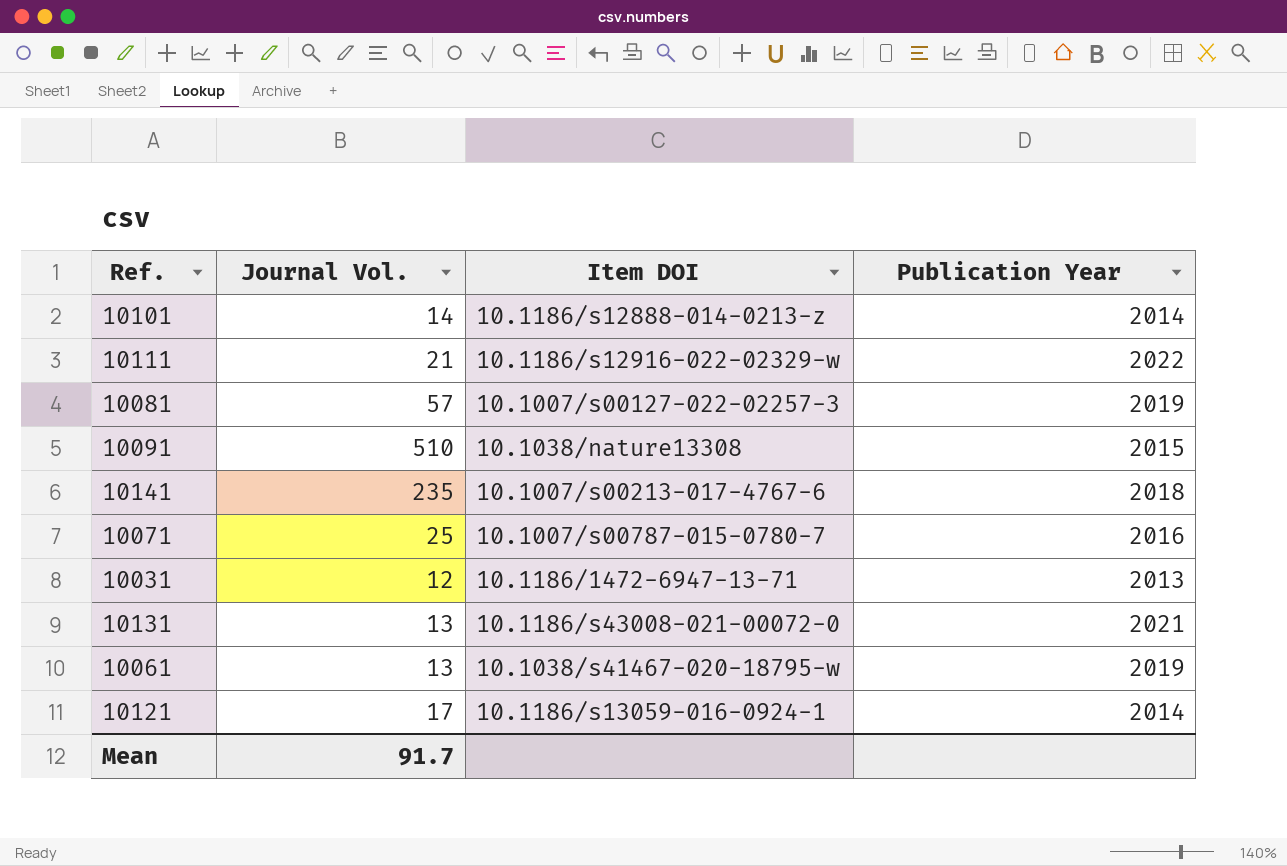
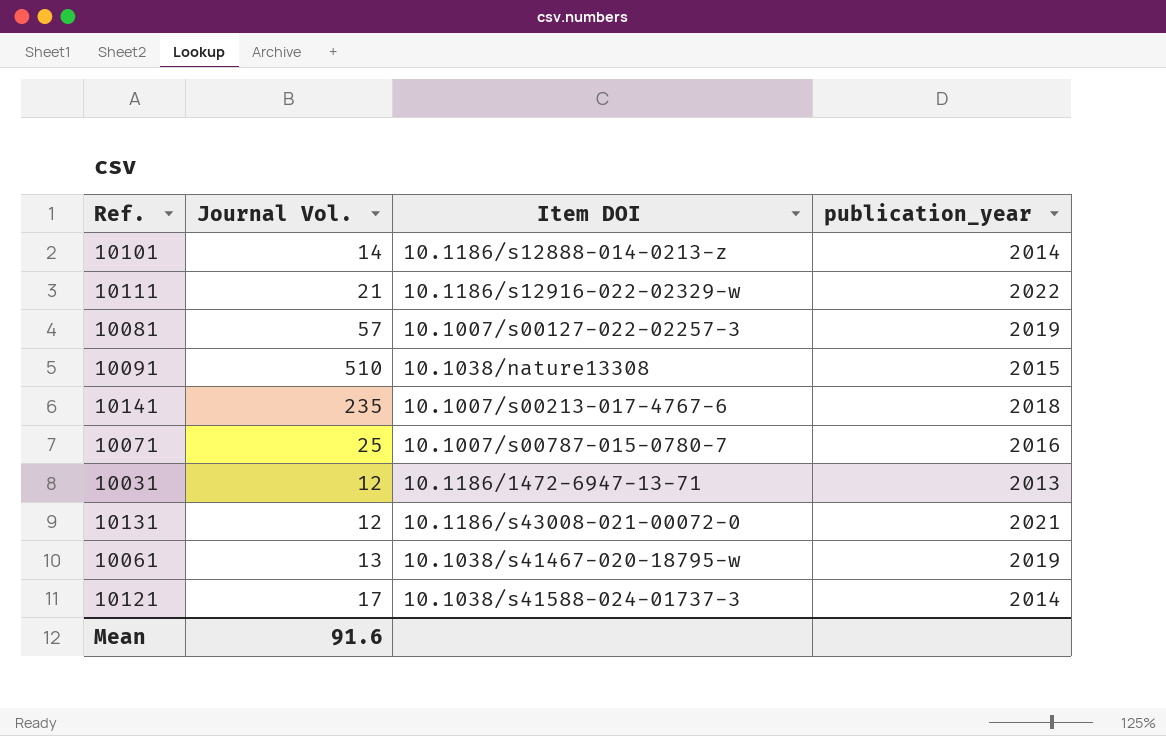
column name: Publication Year -> publication_year
10131 | Journal Vol.: 13 -> 12
10121 | Item DOI: 10.1186/s13059-016-0924-1 -> 10.1038/s41588-024-01737-3
Mean | Journal Vol.: 91.7 -> 91.6

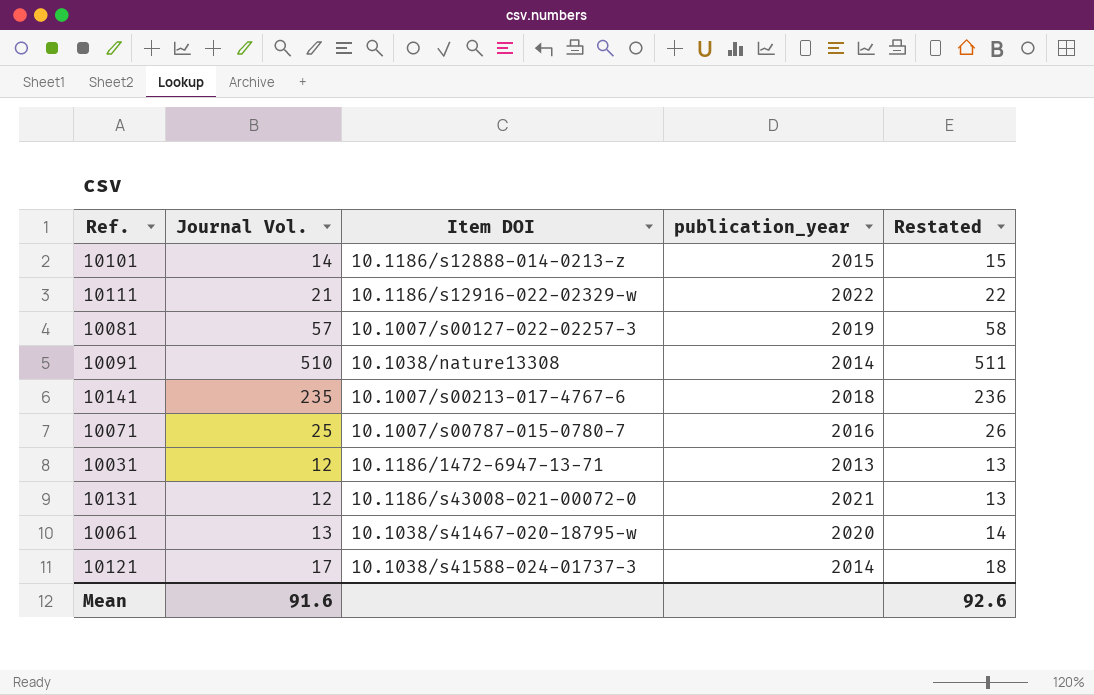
column Restated | formula: none -> [Journal Vol.] + 1
10101 | publication_year: 2014 -> 2015
10091 | publication_year: 2015 -> 2014
10061 | publication_year: 2019 -> 2020

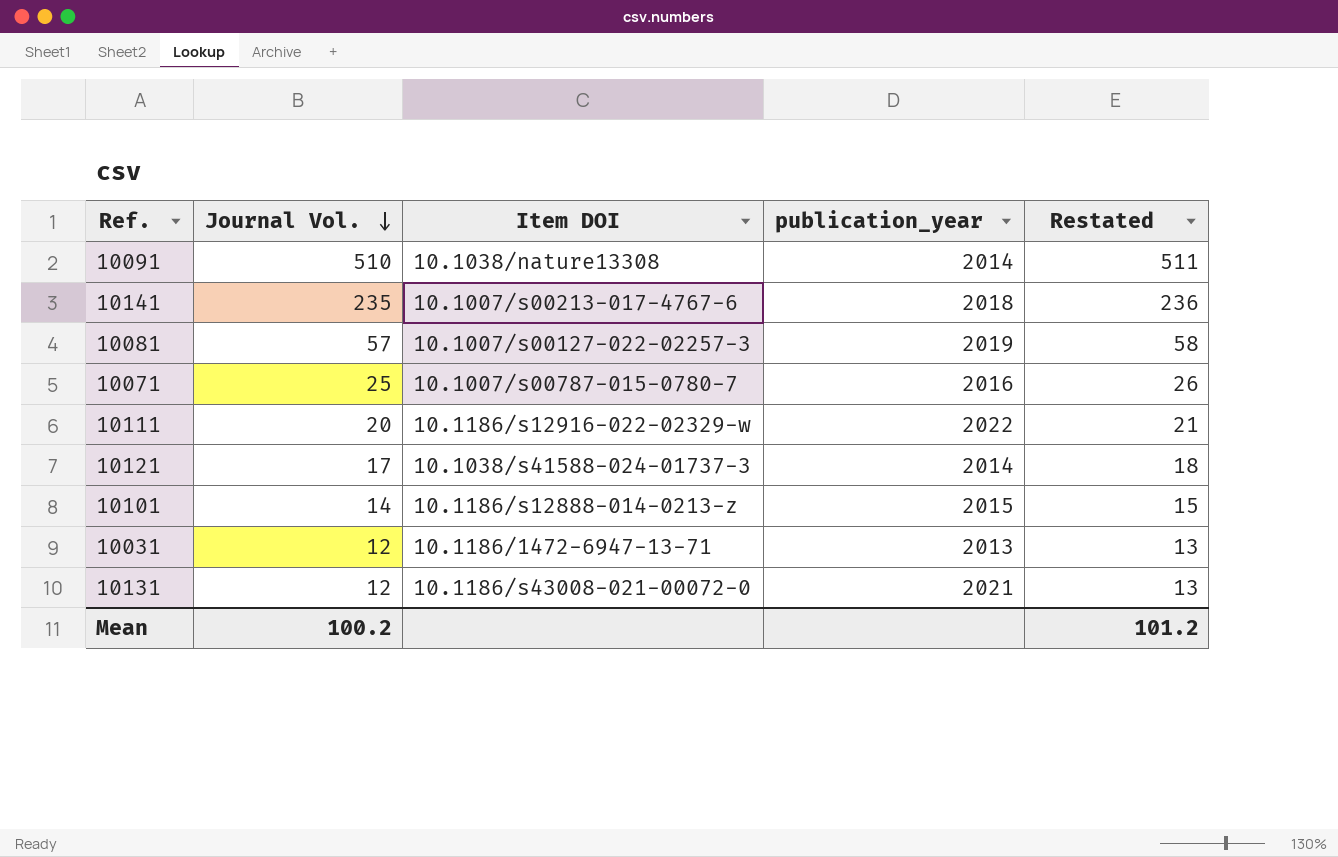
row order: none -> Journal Vol. descending
row 10061: 13 | 10.1038/s41467-020-18795-w | 2020 | 14 -> none
10111 | Journal Vol.: 21 -> 20
10111 | Restated: 22 -> 21
Mean | Journal Vol.: 91.6 -> 100.2
Mean | Restated: 92.6 -> 101.2

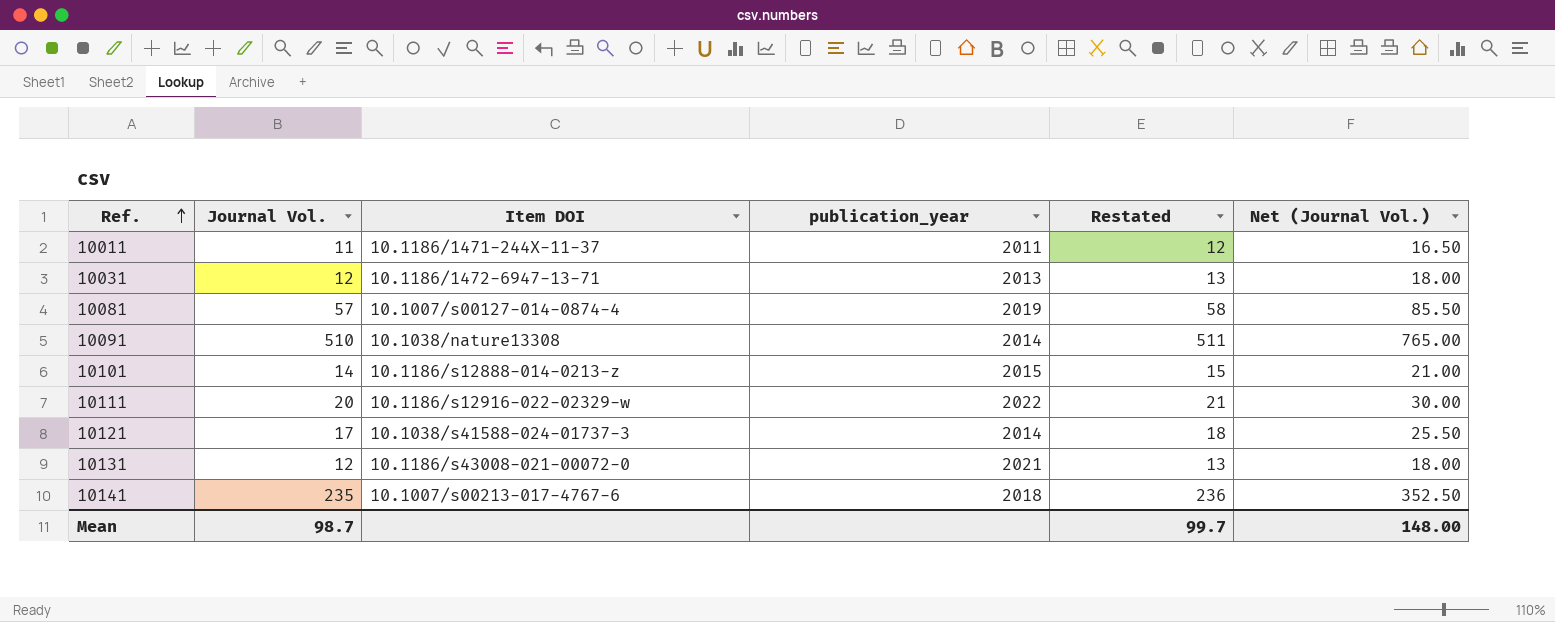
row order: Journal Vol. descending -> Ref. ascending
column Net (Journal Vol.) | formula: none -> [Journal Vol.] * 1.5
row 10071: 25 | 10.1007/s00787-015-0780-7 | 2016 | 26 -> none
row 10011: none -> 11 | 10.1186/1471-244X-11-37 | 2011 | 12 | 16.50
10081 | Item DOI: 10.1007/s00127-022-02257-3 -> 10.1007/s00127-014-0874-4
Mean | Journal Vol.: 100.2 -> 98.7
Mean | Restated: 101.2 -> 99.7

